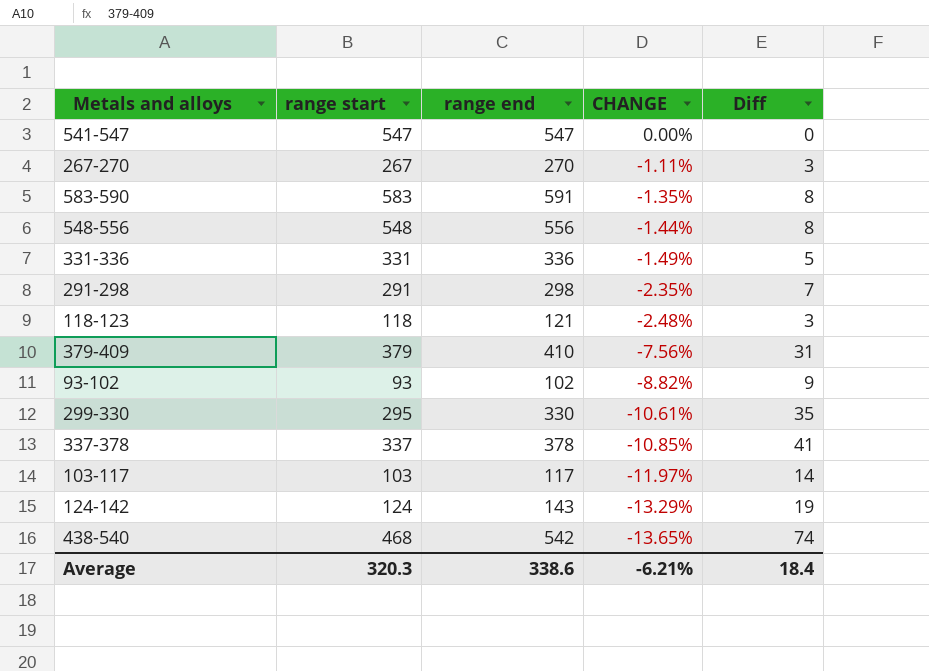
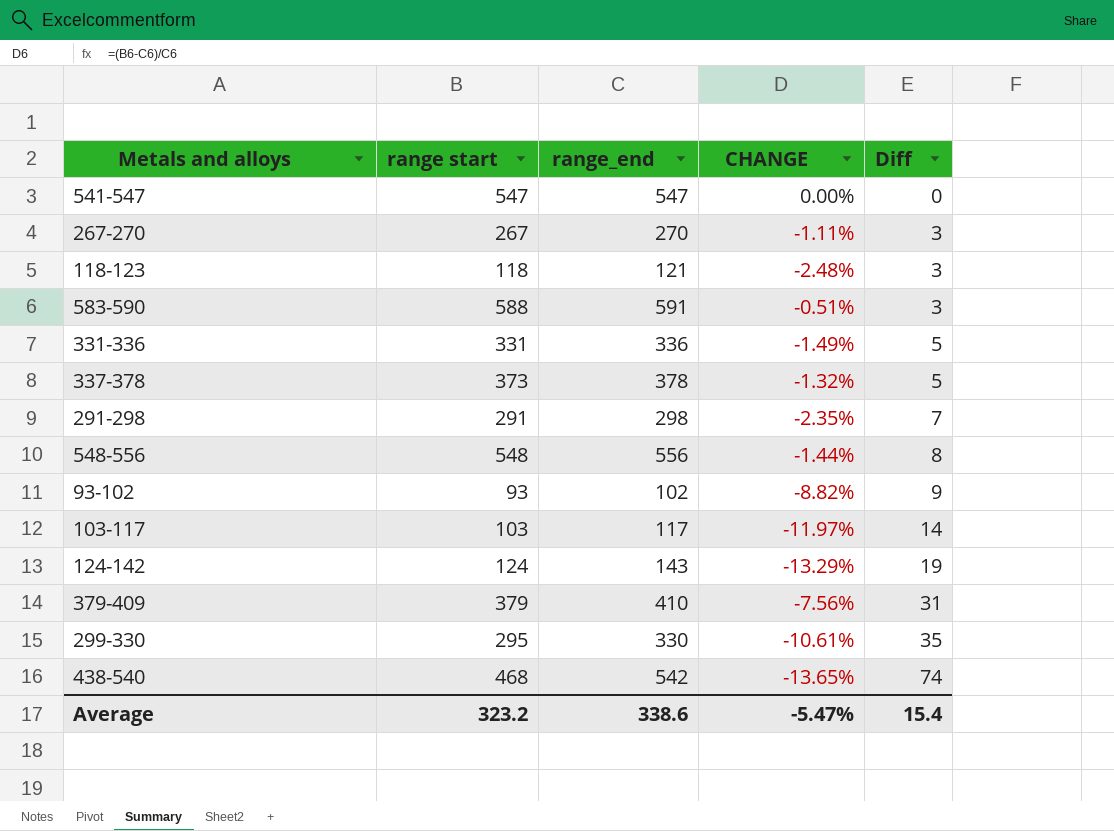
row order: CHANGE descending -> Diff ascending
column name: range end -> range_end
583-590 | range start: 583 -> 588
583-590 | CHANGE: -1.35% -> -0.51%
583-590 | Diff: 8 -> 3
337-378 | range start: 337 -> 373
337-378 | CHANGE: -10.85% -> -1.32%
337-378 | Diff: 41 -> 5
Average | range start: 320.3 -> 323.2
Average | CHANGE: -6.21% -> -5.47%
Average | Diff: 18.4 -> 15.4

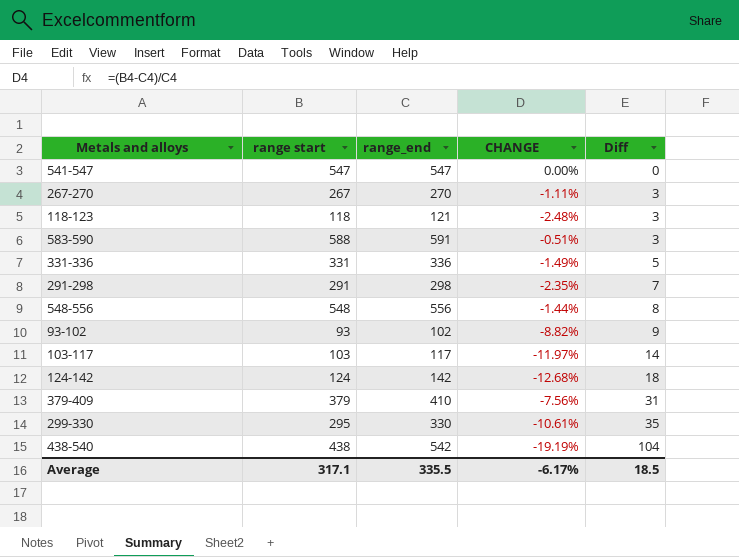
row 337-378: 373 | 378 | -1.32% | 5 -> none
124-142 | range_end: 143 -> 142
124-142 | CHANGE: -13.29% -> -12.68%
124-142 | Diff: 19 -> 18
438-540 | range start: 468 -> 438
438-540 | CHANGE: -13.65% -> -19.19%
438-540 | Diff: 74 -> 104
Average | range start: 323.2 -> 317.1
Average | range_end: 338.6 -> 335.5
Average | CHANGE: -5.47% -> -6.17%
Average | Diff: 15.4 -> 18.5

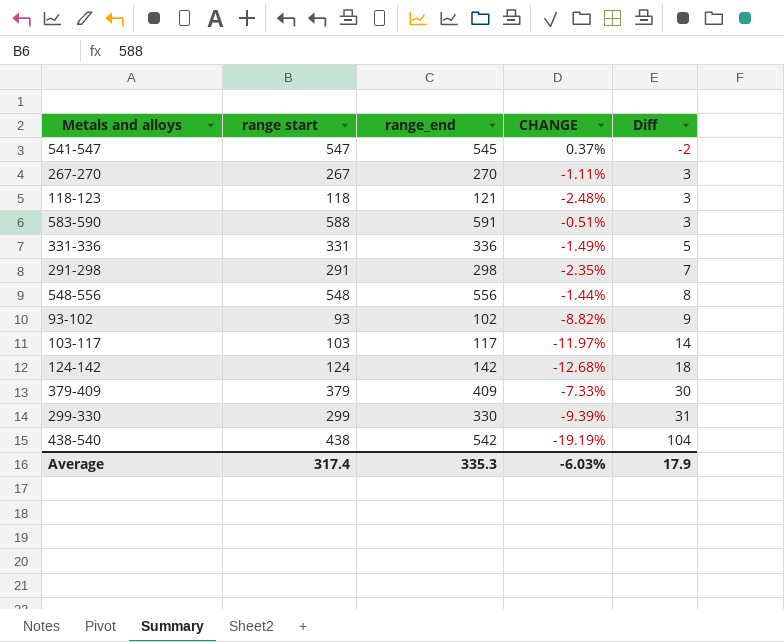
541-547 | range_end: 547 -> 545
541-547 | CHANGE: 0.00% -> 0.37%
541-547 | Diff: 0 -> -2
379-409 | range_end: 410 -> 409
379-409 | CHANGE: -7.56% -> -7.33%
379-409 | Diff: 31 -> 30
299-330 | range start: 295 -> 299
299-330 | CHANGE: -10.61% -> -9.39%
299-330 | Diff: 35 -> 31
Average | range start: 317.1 -> 317.4
Average | range_end: 335.5 -> 335.3
Average | CHANGE: -6.17% -> -6.03%
Average | Diff: 18.5 -> 17.9

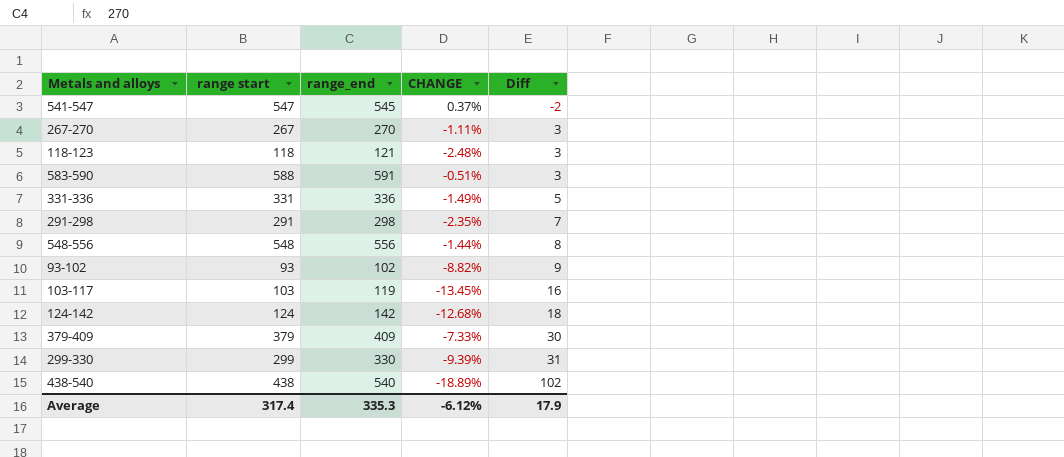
103-117 | range_end: 117 -> 119
103-117 | CHANGE: -11.97% -> -13.45%
103-117 | Diff: 14 -> 16
438-540 | range_end: 542 -> 540
438-540 | CHANGE: -19.19% -> -18.89%
438-540 | Diff: 104 -> 102
Average | CHANGE: -6.03% -> -6.12%

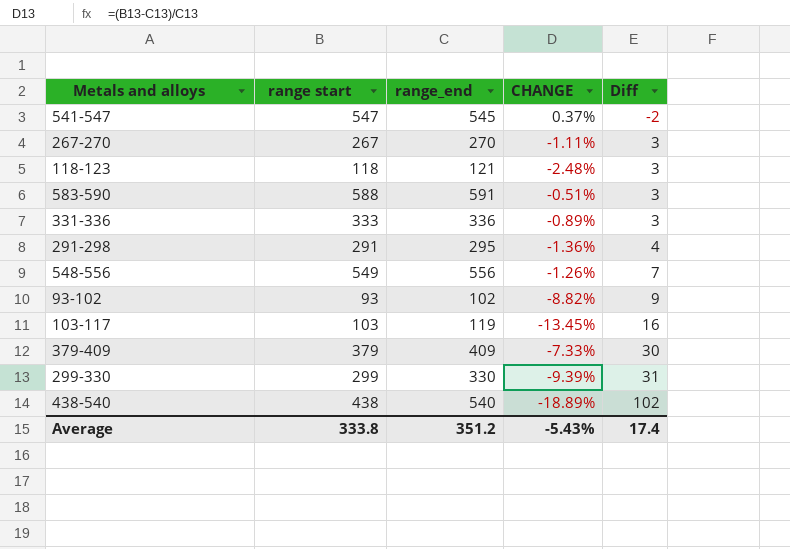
row 124-142: 124 | 142 | -12.68% | 18 -> none
331-336 | range start: 331 -> 333
331-336 | CHANGE: -1.49% -> -0.89%
331-336 | Diff: 5 -> 3
291-298 | range_end: 298 -> 295
291-298 | CHANGE: -2.35% -> -1.36%
291-298 | Diff: 7 -> 4
548-556 | range start: 548 -> 549
548-556 | CHANGE: -1.44% -> -1.26%
548-556 | Diff: 8 -> 7
Average | range start: 317.4 -> 333.8
Average | range_end: 335.3 -> 351.2
Average | CHANGE: -6.12% -> -5.43%
Average | Diff: 17.9 -> 17.4

